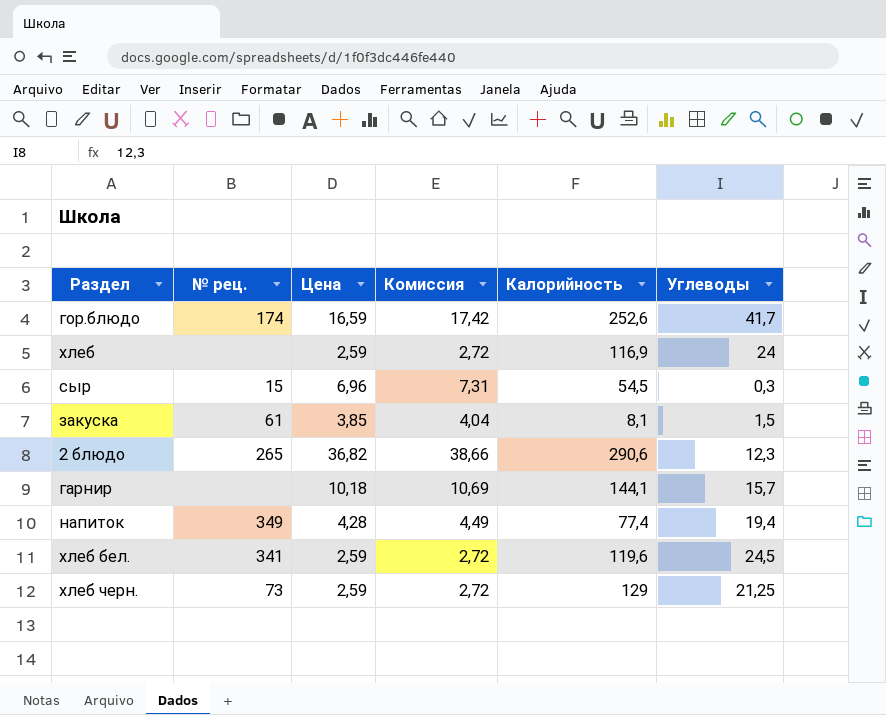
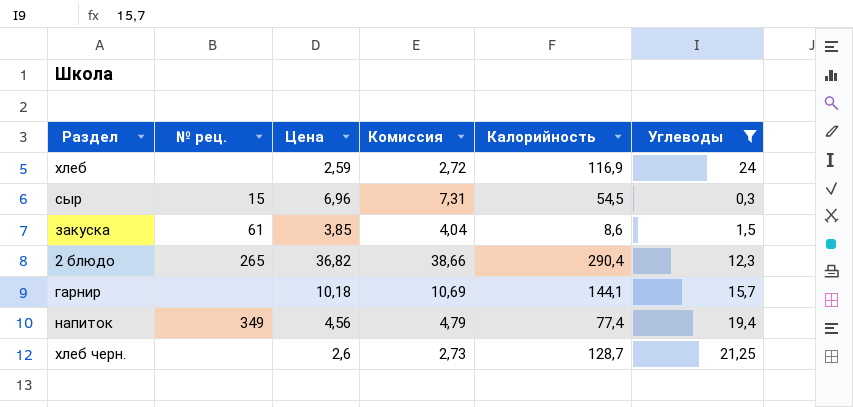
filter: none -> Углеводы <= 24
закуска | Калорийность: 8,1 -> 8,6
2 блюдо | Калорийность: 290,6 -> 290,4
напиток | Цена: 4,28 -> 4,56
напиток | Комиссия: 4,49 -> 4,79
хлеб черн. | № рец.: 73 -> none
хлеб черн. | Цена: 2,59 -> 2,6
хлеб черн. | Комиссия: 2,72 -> 2,73
хлеб черн. | Калорийность: 129 -> 128,7

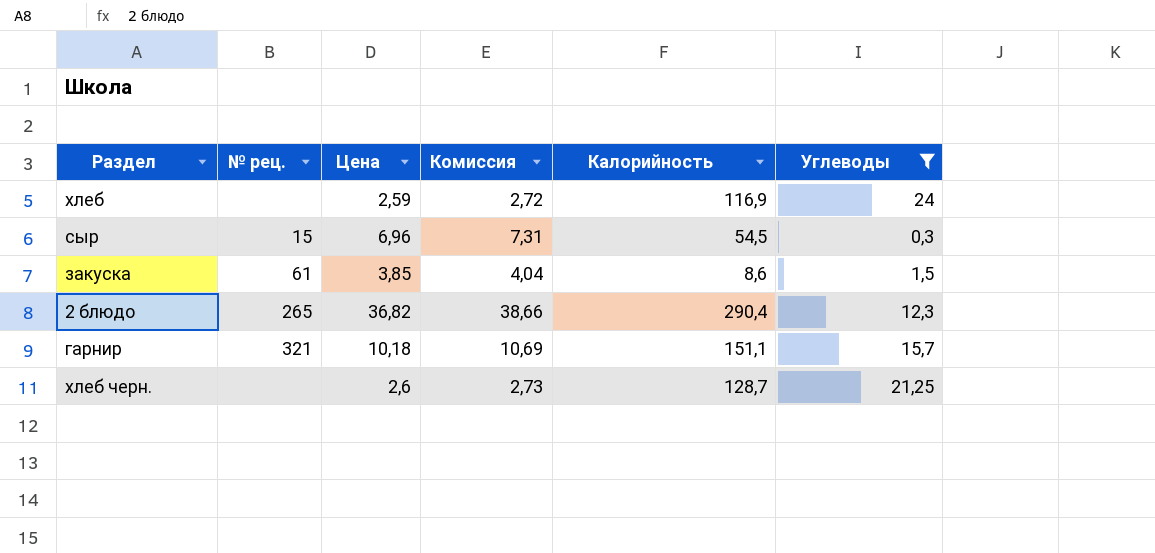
row напиток: 349 | 4,56 | 4,79 | 77,4 | 19,4 -> none
гарнир | № рец.: none -> 321
гарнир | Калорийность: 144,1 -> 151,1

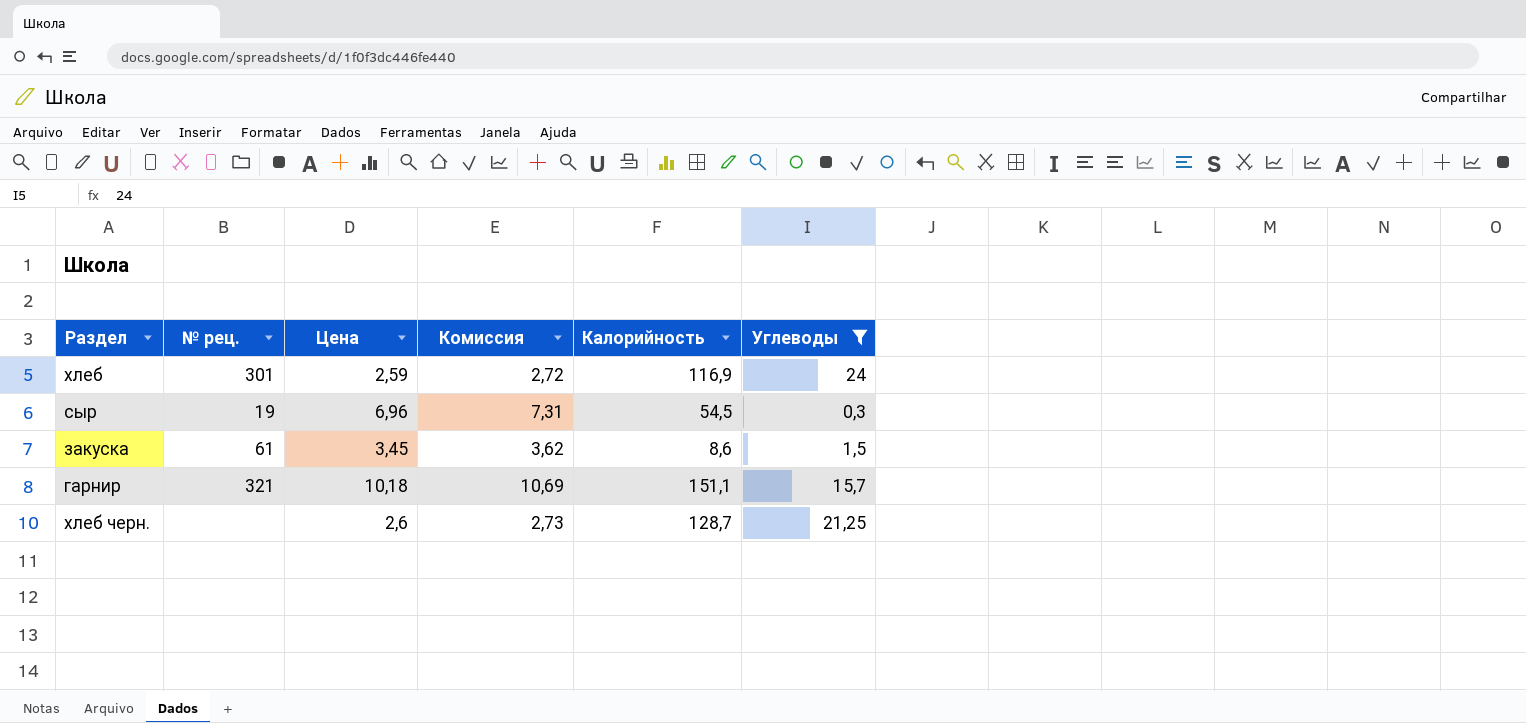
row 2 блюдо: 265 | 36,82 | 38,66 | 290,4 | 12,3 -> none
хлеб | № рец.: none -> 301
сыр | № рец.: 15 -> 19
закуска | Цена: 3,85 -> 3,45
закуска | Комиссия: 4,04 -> 3,62

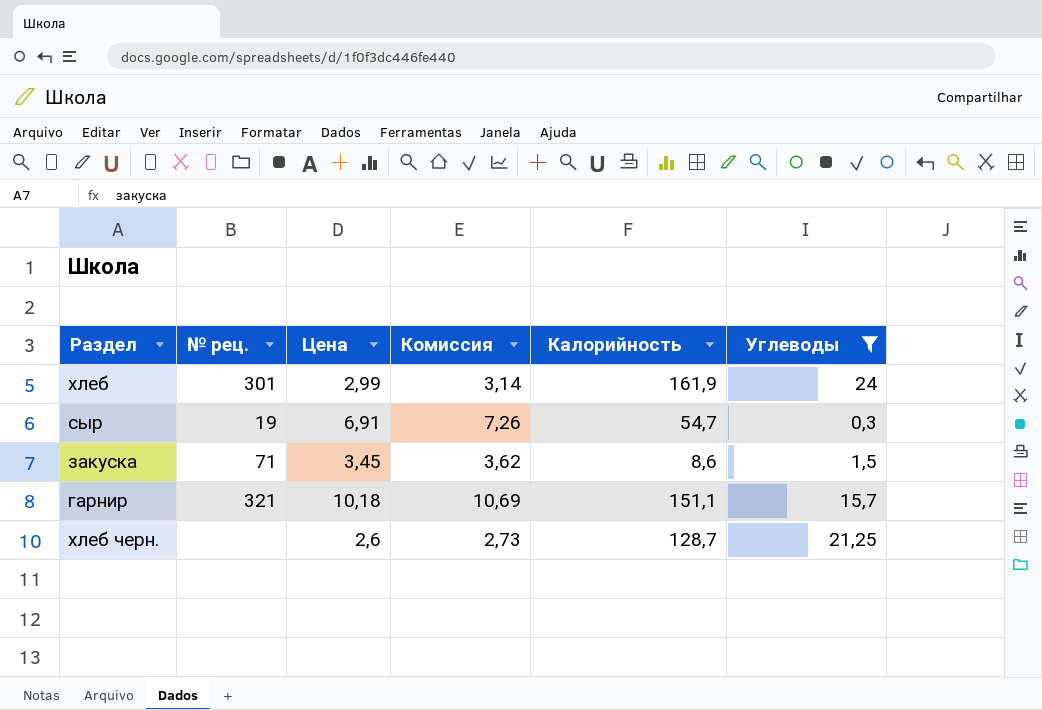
хлеб | Цена: 2,59 -> 2,99
хлеб | Комиссия: 2,72 -> 3,14
хлеб | Калорийность: 116,9 -> 161,9
сыр | Цена: 6,96 -> 6,91
сыр | Комиссия: 7,31 -> 7,26
сыр | Калорийность: 54,5 -> 54,7
закуска | № рец.: 61 -> 71

